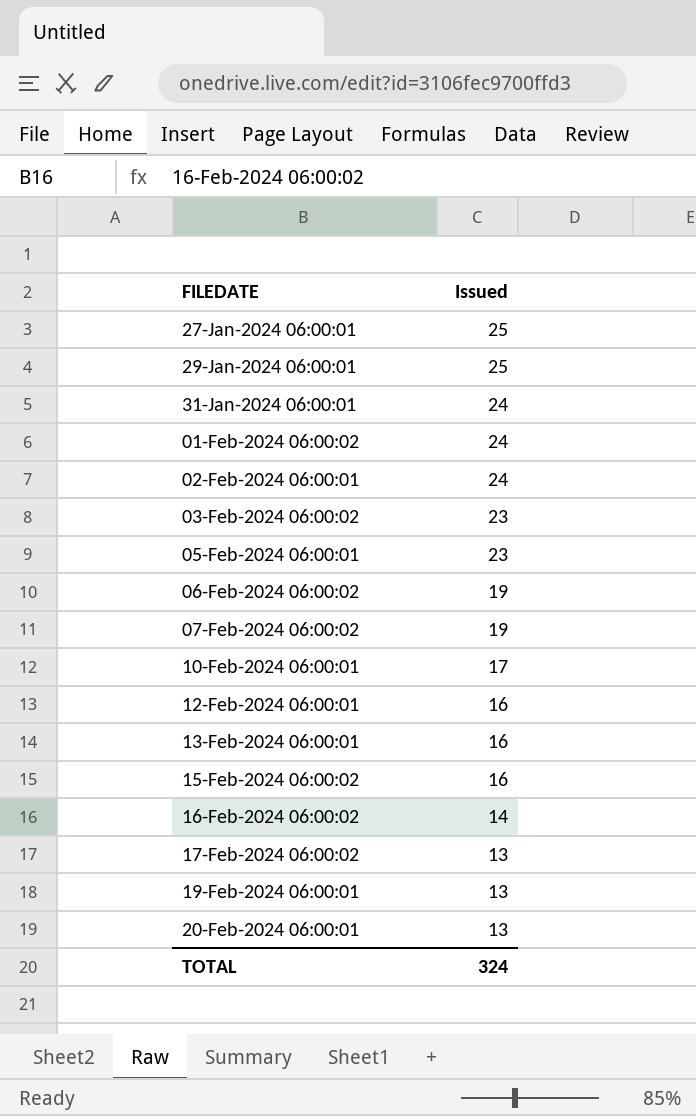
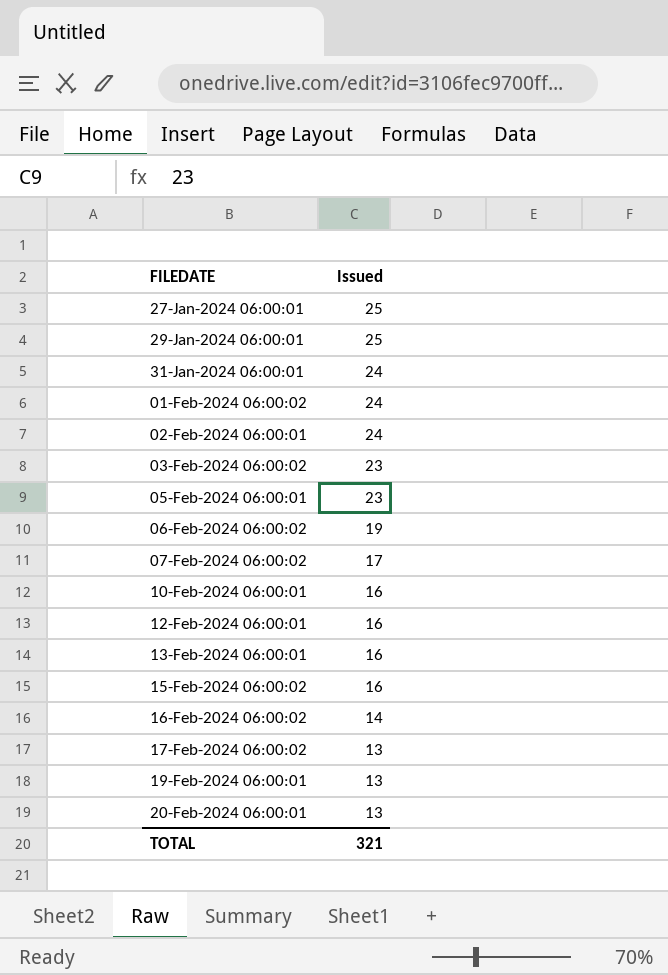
07-Feb-2024 06:00:02 | Issued: 19 -> 17
10-Feb-2024 06:00:01 | Issued: 17 -> 16
TOTAL | Issued: 324 -> 321

